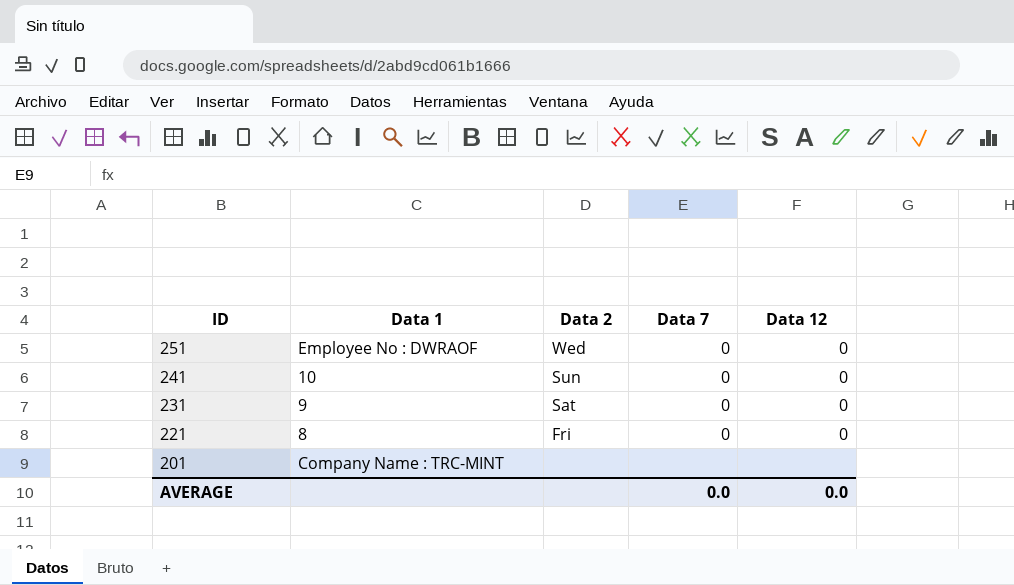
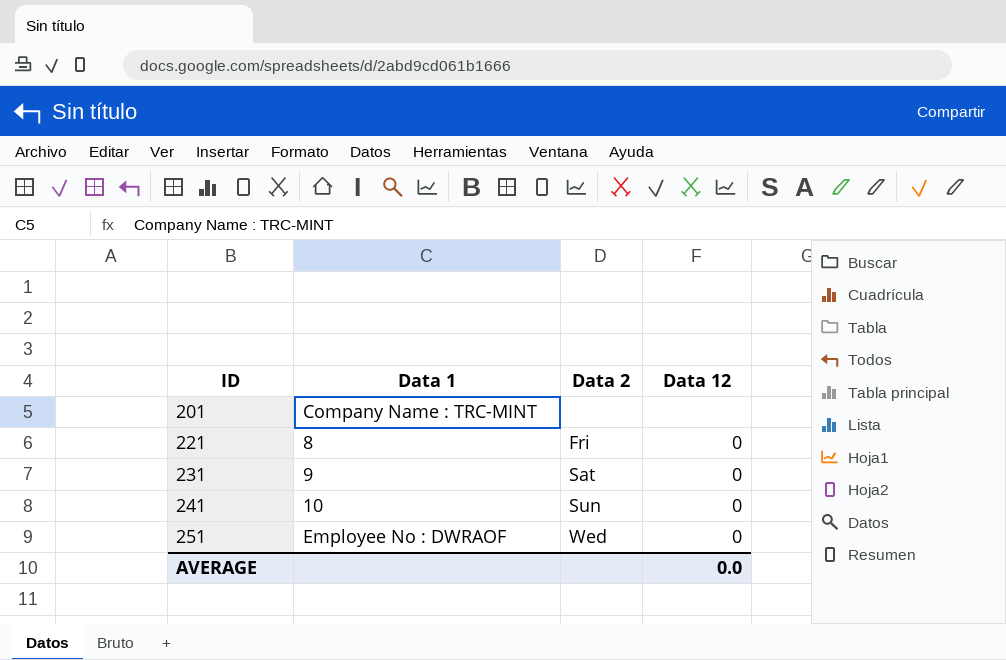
row order: ID descending -> ID ascending
column Data 7 | position: 4 -> none

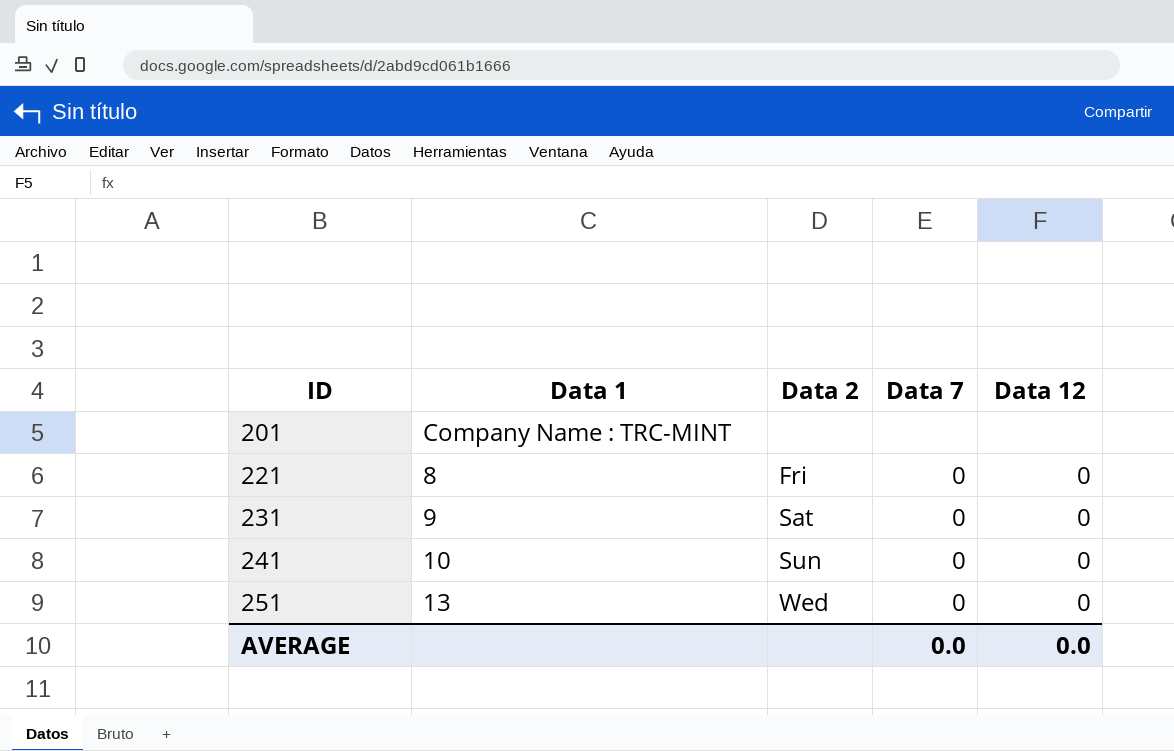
column Data 7 | position: none -> 4
251 | Data 1: Employee No : DWRAOF -> 13

